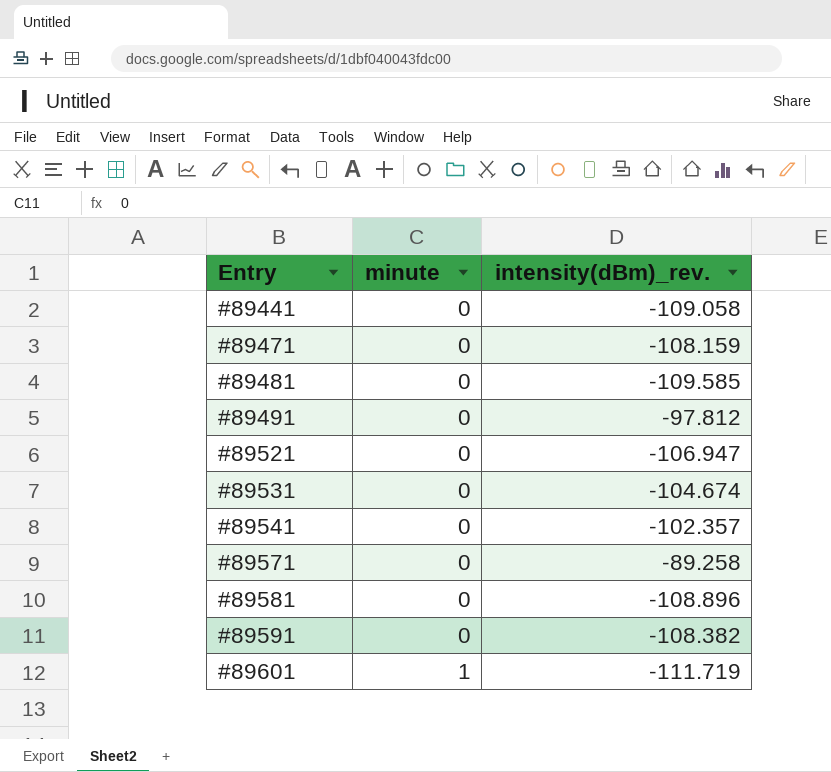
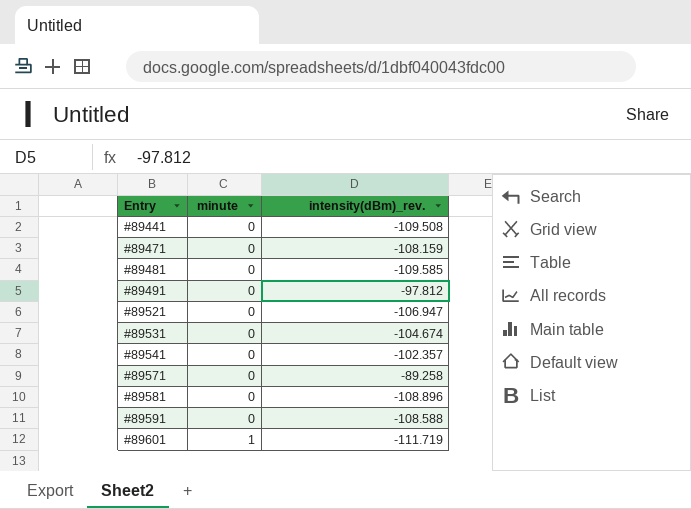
#89441 | intensity(dBm)_rev.: -109.058 -> -109.508
#89591 | intensity(dBm)_rev.: -108.382 -> -108.588

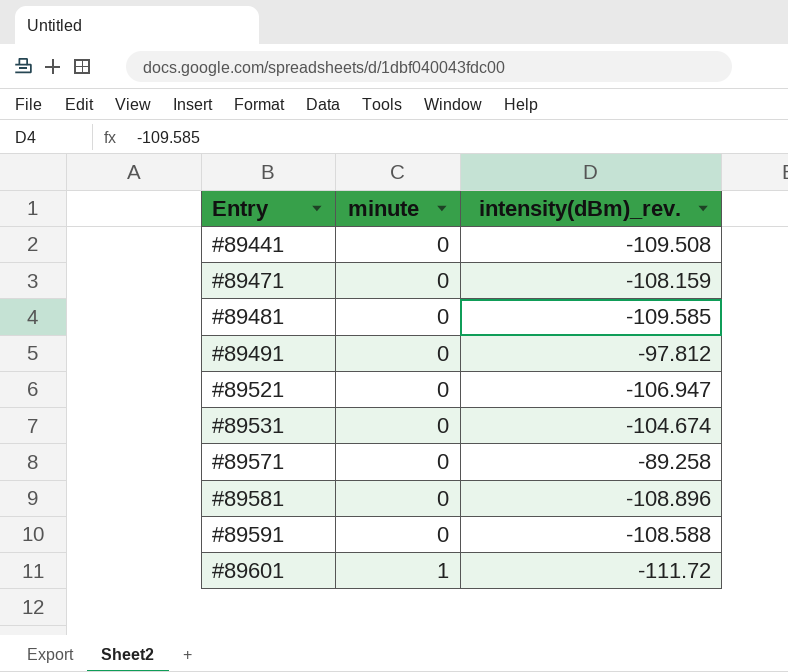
row #89541: 0 | -102.357 -> none
#89601 | intensity(dBm)_rev.: -111.719 -> -111.72

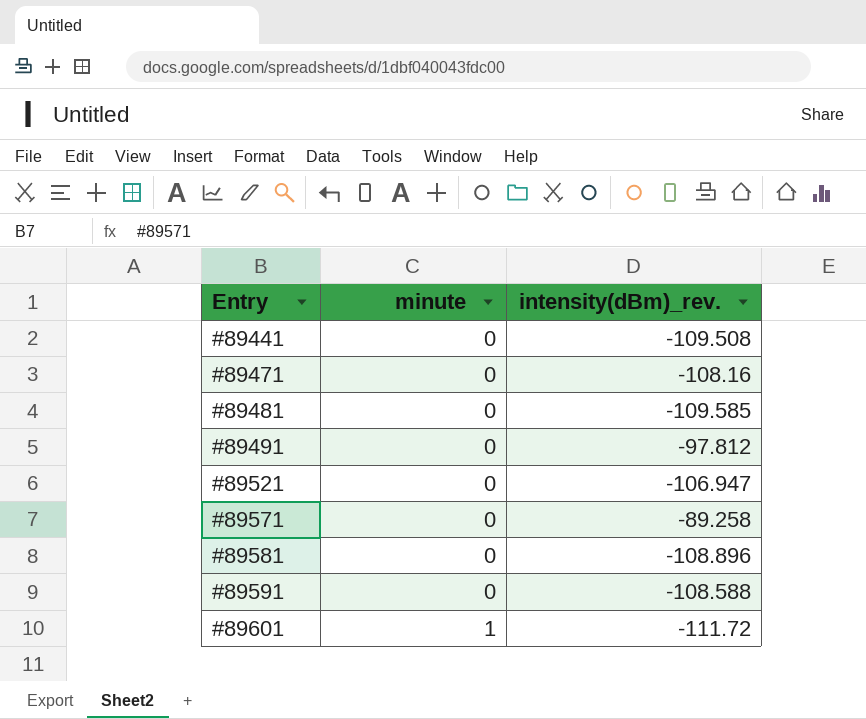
row #89531: 0 | -104.674 -> none
#89471 | intensity(dBm)_rev.: -108.159 -> -108.16

